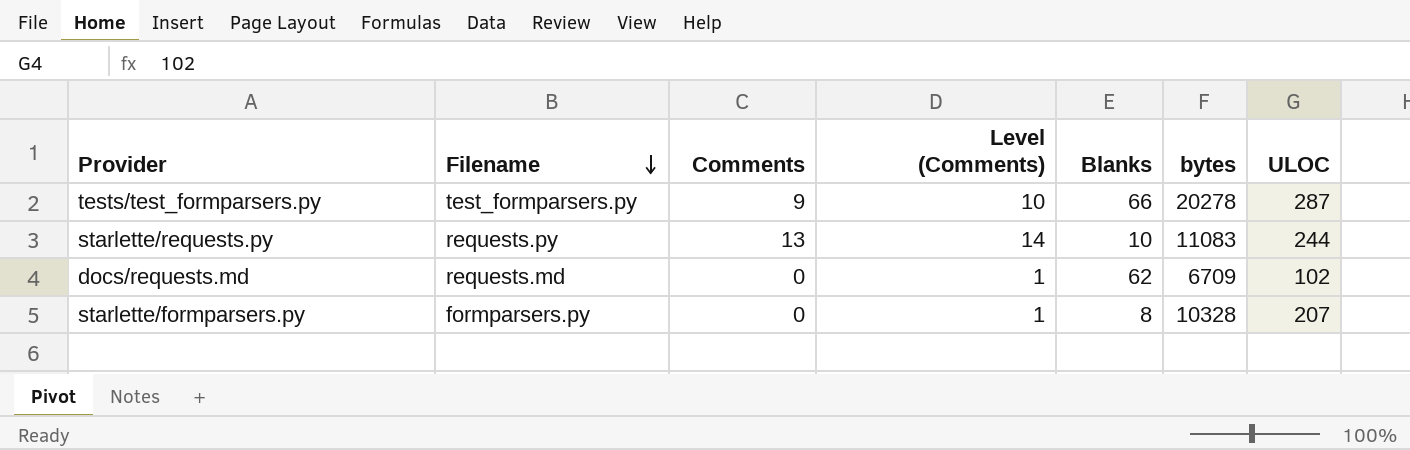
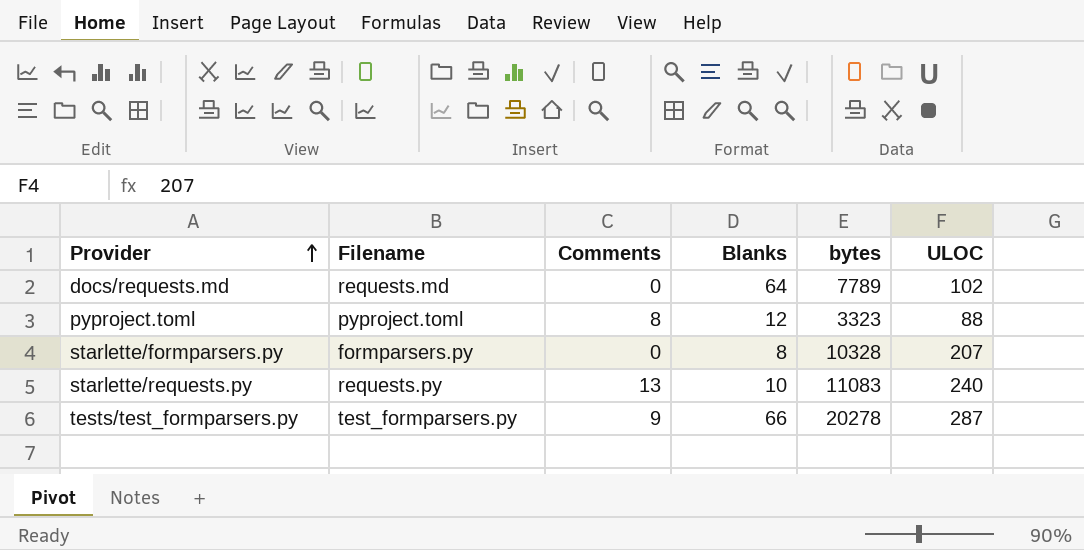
row order: Filename descending -> Provider ascending
column Level (Comments) | formula: [Comments] + 1 -> none
docs/requests.md | Blanks: 62 -> 64
docs/requests.md | bytes: 6709 -> 7789
row pyproject.toml: none -> pyproject.toml | 8 | 12 | 3323 | 88
starlette/requests.py | ULOC: 244 -> 240

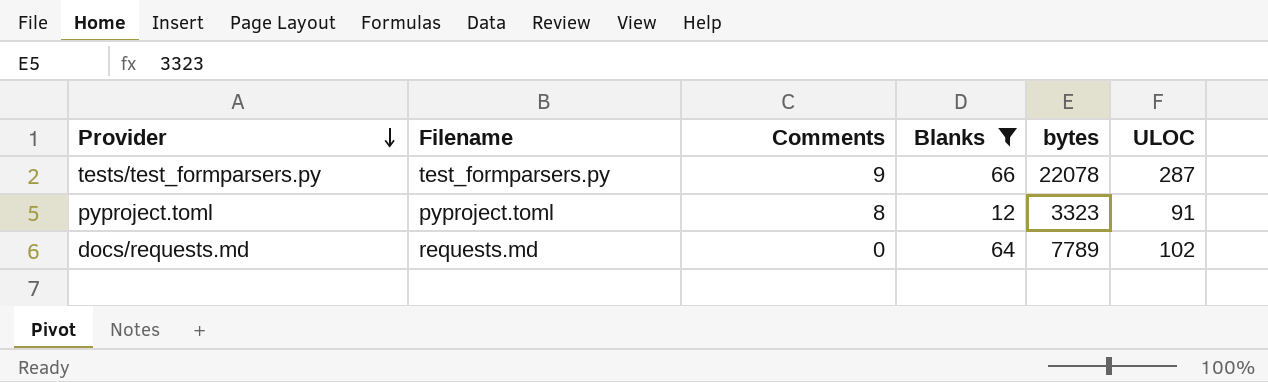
filter: none -> Blanks >= 12
row order: Provider ascending -> Provider descending
tests/test_formparsers.py | bytes: 20278 -> 22078
pyproject.toml | ULOC: 88 -> 91

